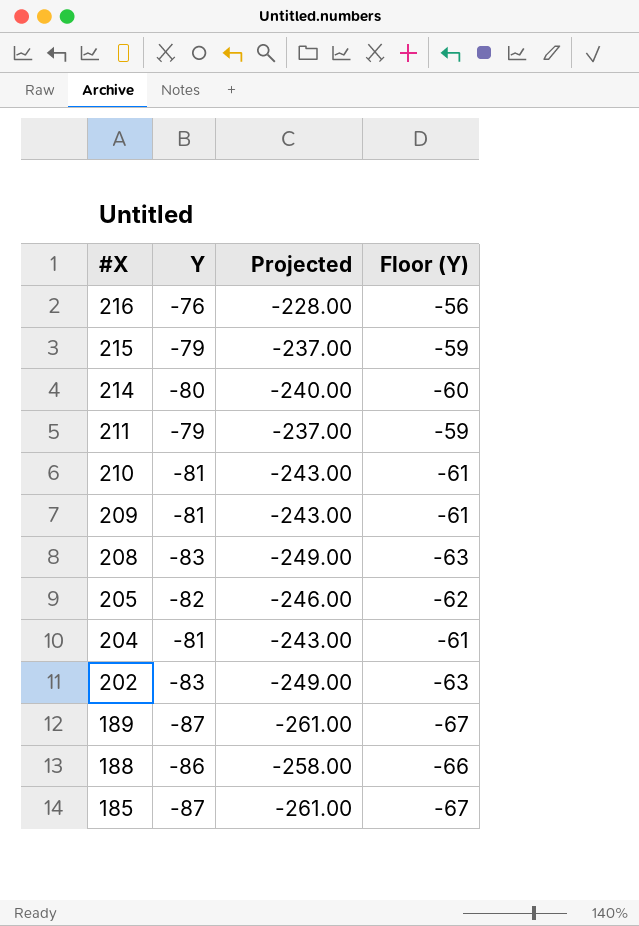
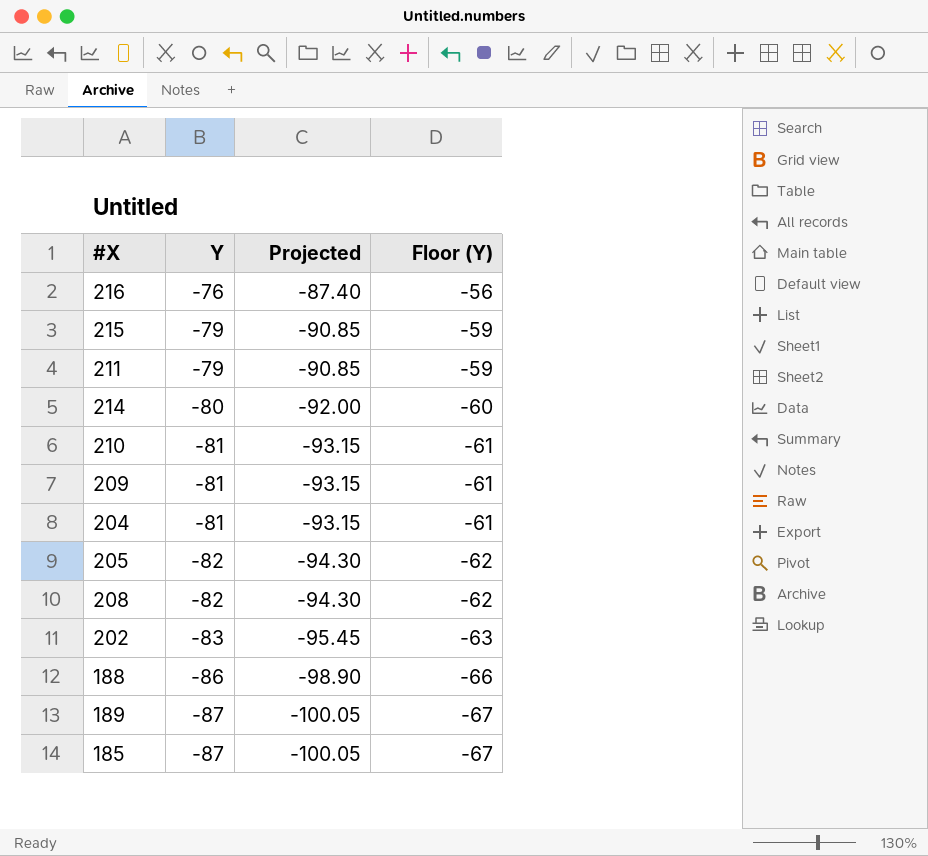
row order: #X descending -> Y descending
column Projected | formula: [Y] * 3 -> [Y] * 1.15
208 | Y: -83 -> -82
208 | Floor (Y): -63 -> -62

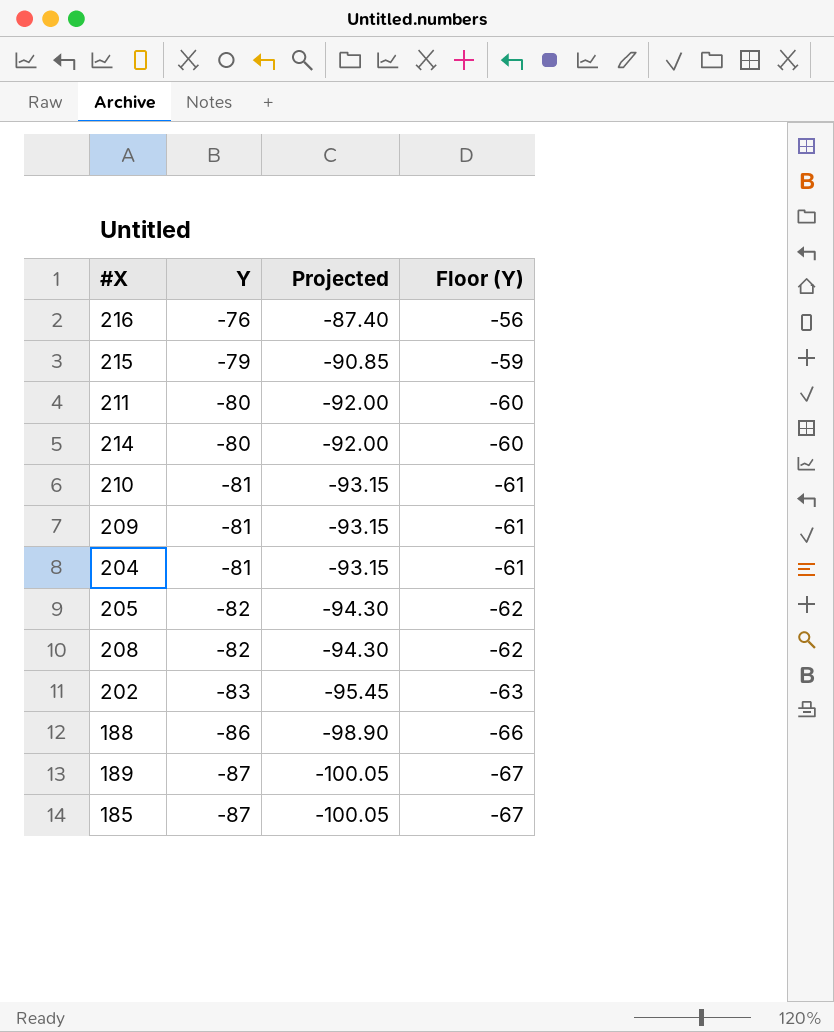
211 | Y: -79 -> -80
211 | Projected: -90.85 -> -92.00
211 | Floor (Y): -59 -> -60

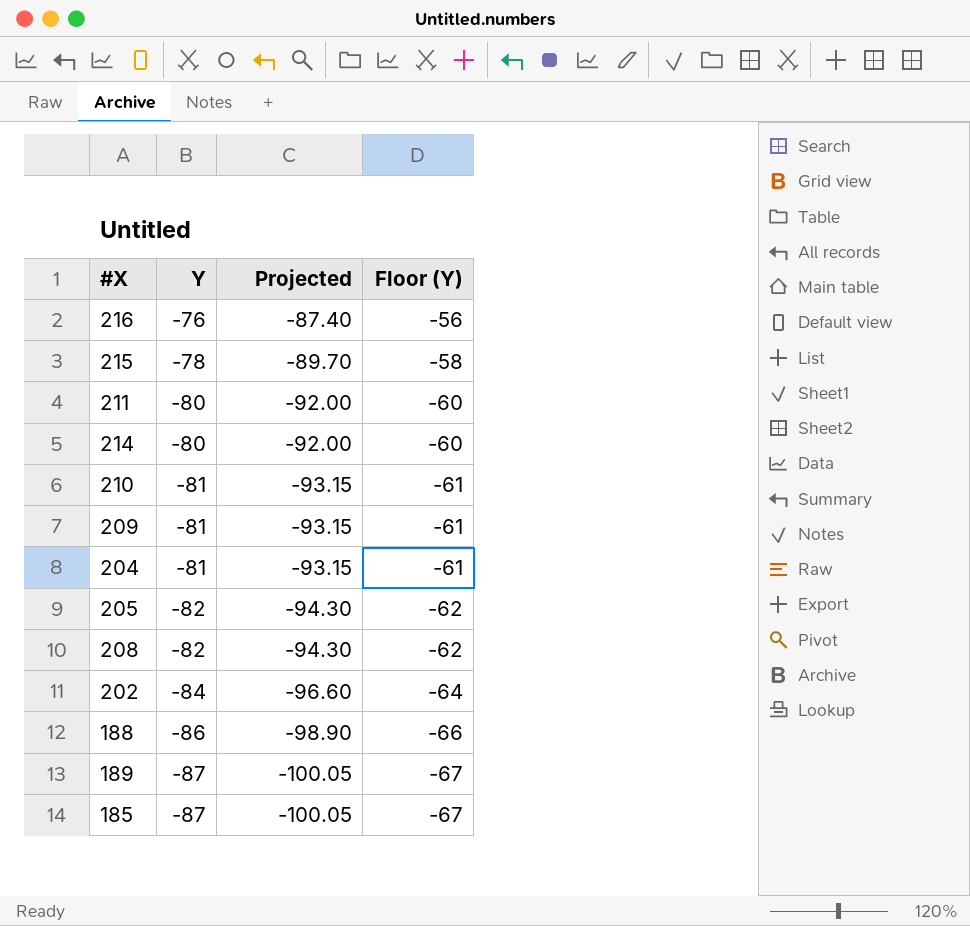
215 | Y: -79 -> -78
215 | Projected: -90.85 -> -89.70
215 | Floor (Y): -59 -> -58
202 | Y: -83 -> -84
202 | Projected: -95.45 -> -96.60
202 | Floor (Y): -63 -> -64

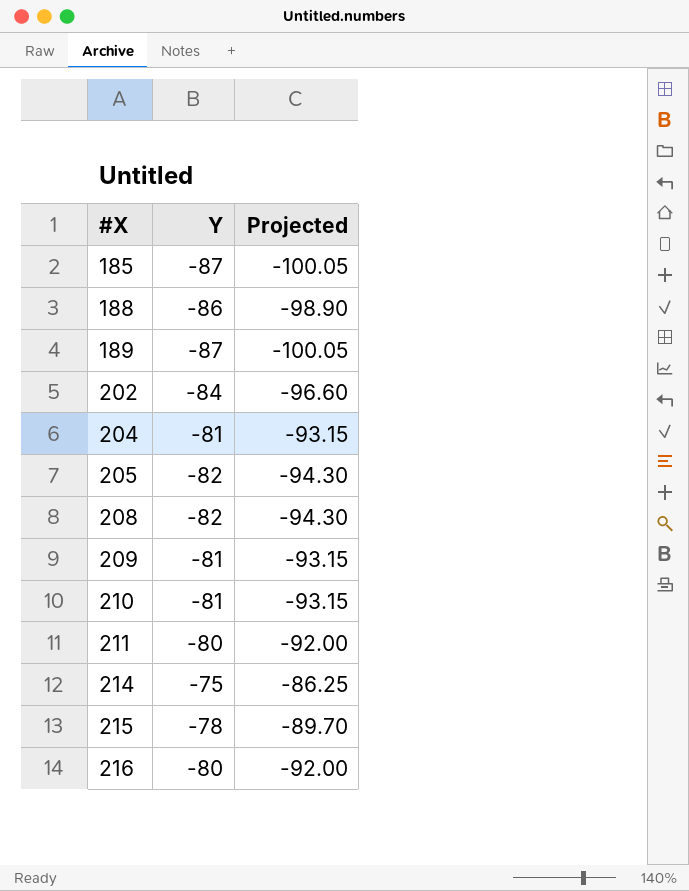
row order: Y descending -> #X ascending
column Floor (Y) | formula: [Y] + 20 -> none
214 | Y: -80 -> -75
214 | Projected: -92.00 -> -86.25
216 | Y: -76 -> -80
216 | Projected: -87.40 -> -92.00

